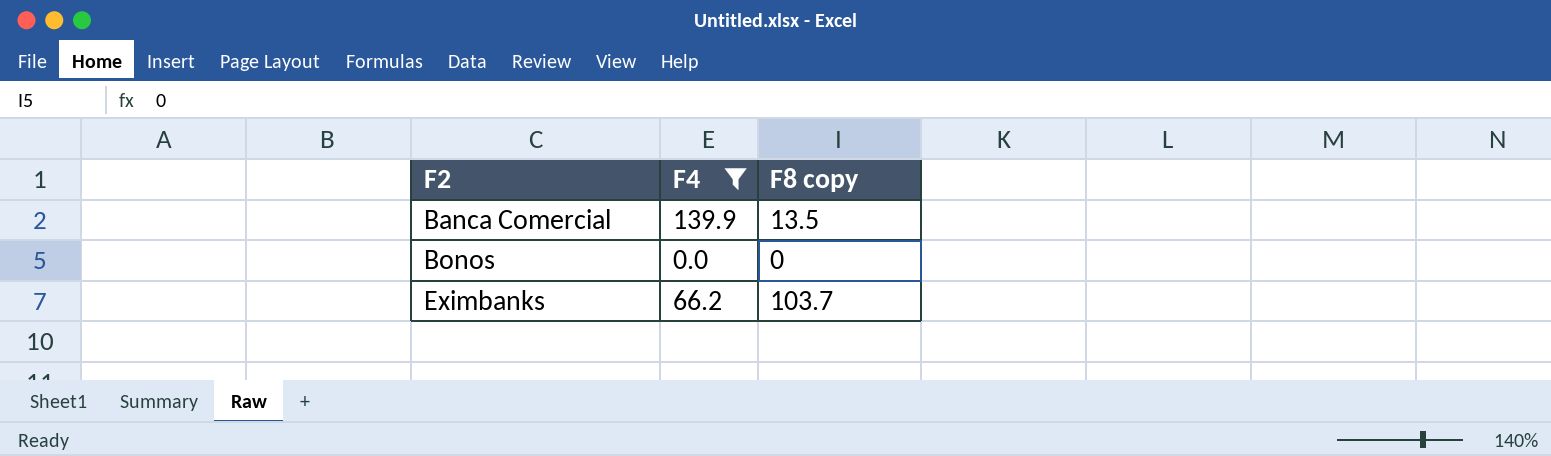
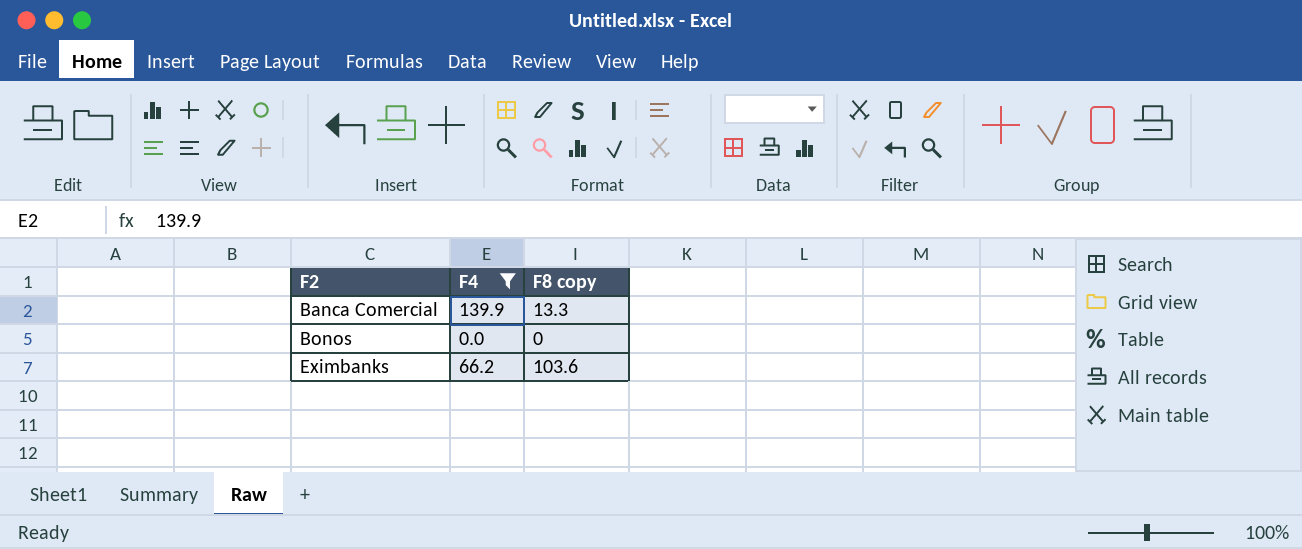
Banca Comercial | F8 copy: 13.5 -> 13.3
Eximbanks | F8 copy: 103.7 -> 103.6

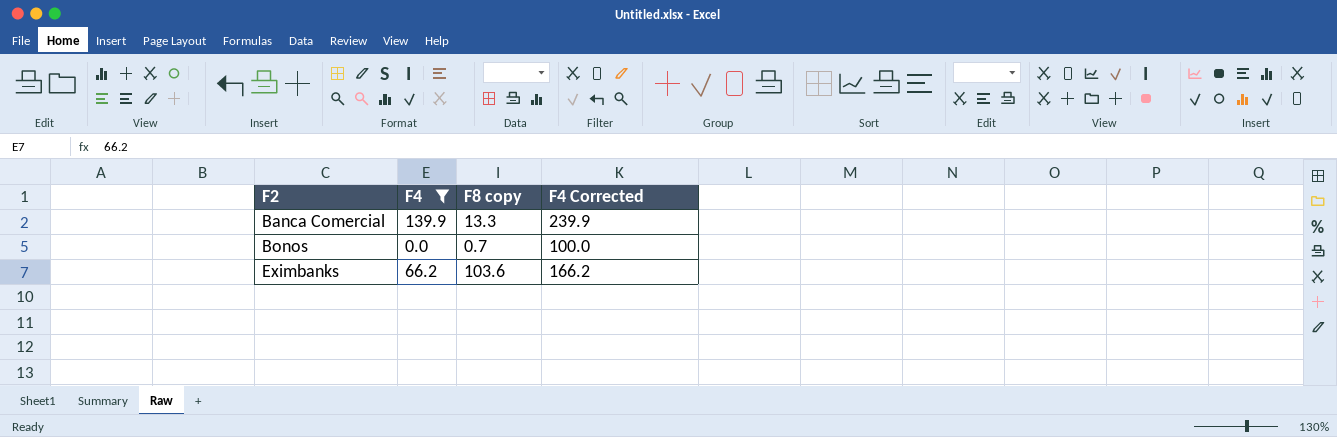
column F4 Corrected | formula: none -> [F4] + 100
Bonos | F8 copy: 0 -> 0.7

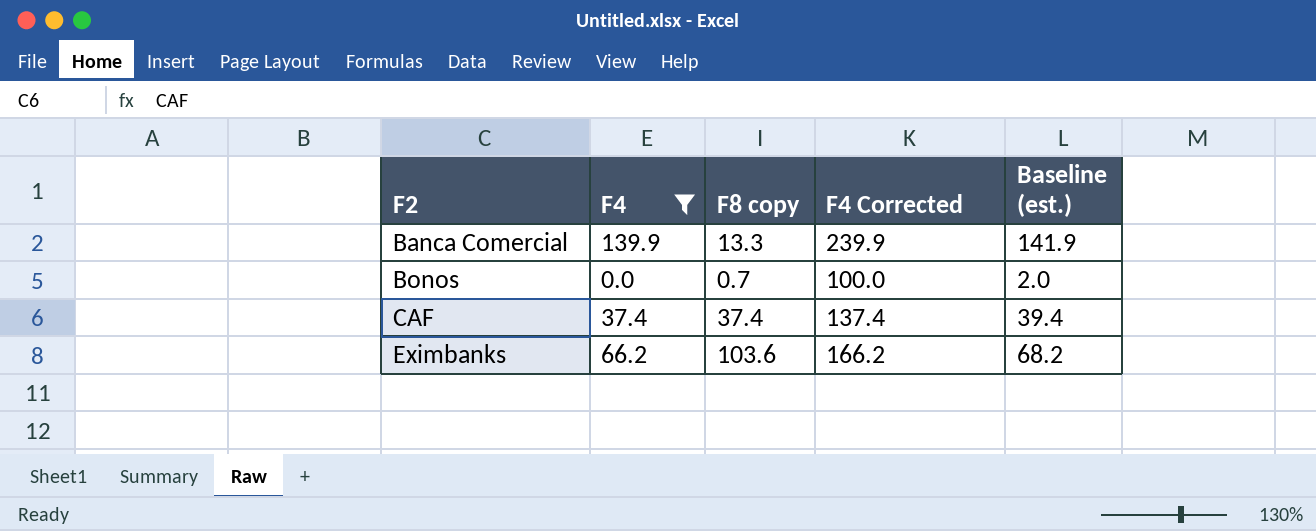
column Baseline (est.) | formula: none -> [F4] + 2
row CAF: none -> 37.4 | 37.4 | 137.4 | 39.4

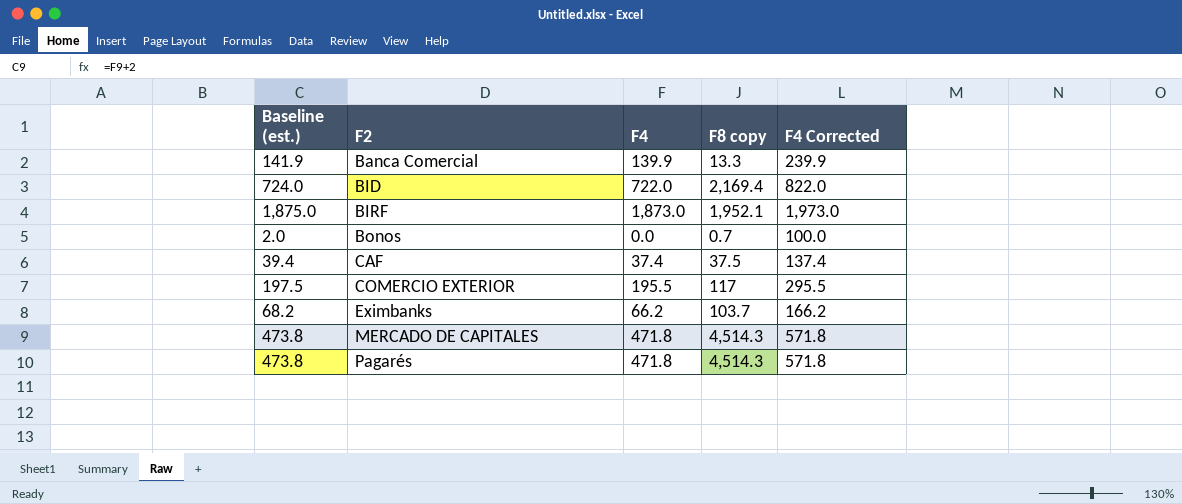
filter: F4 <= 139.9 -> none
column Baseline (est.) | position: 5 -> 1
CAF | F8 copy: 37.4 -> 37.5
Eximbanks | F8 copy: 103.6 -> 103.7

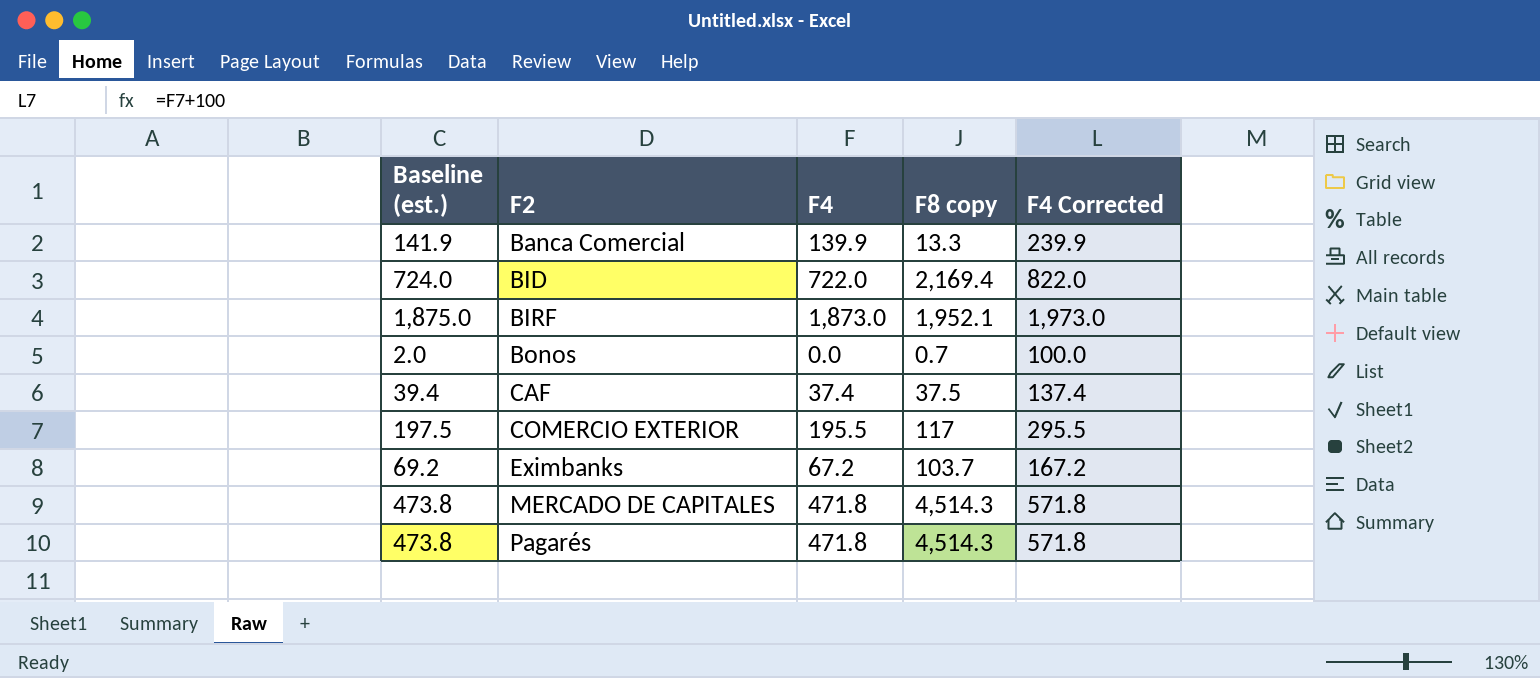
Eximbanks | Baseline (est.): 68.2 -> 69.2
Eximbanks | F4: 66.2 -> 67.2
Eximbanks | F4 Corrected: 166.2 -> 167.2

